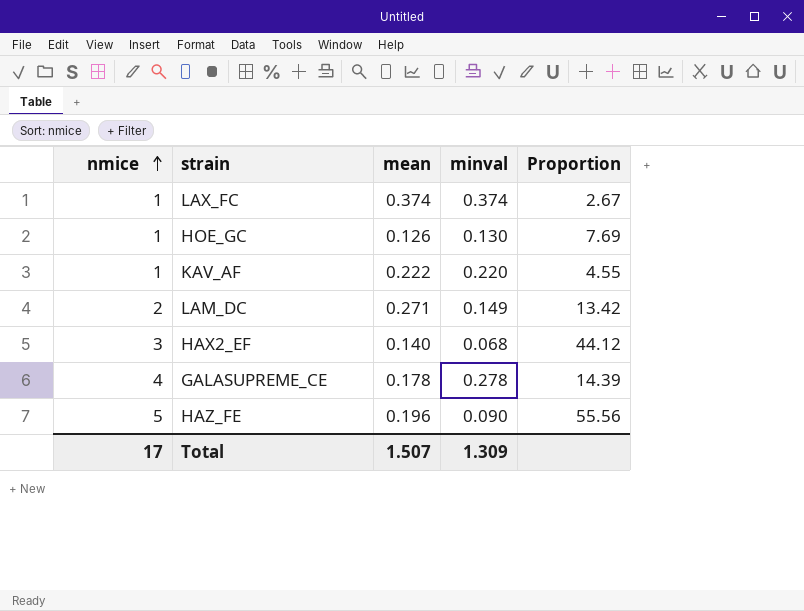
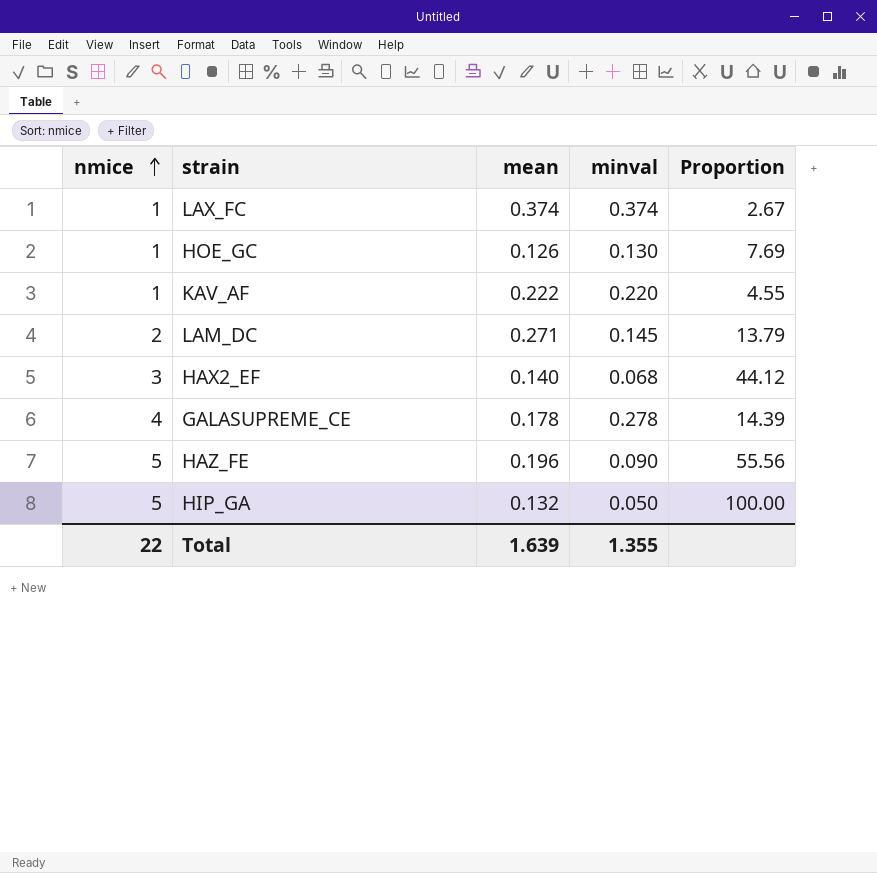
LAM_DC | minval: 0.149 -> 0.145
LAM_DC | Proportion: 13.42 -> 13.79
row HIP_GA: none -> 5 | 0.132 | 0.050 | 100.00
Total | nmice: 17 -> 22
Total | mean: 1.507 -> 1.639
Total | minval: 1.309 -> 1.355

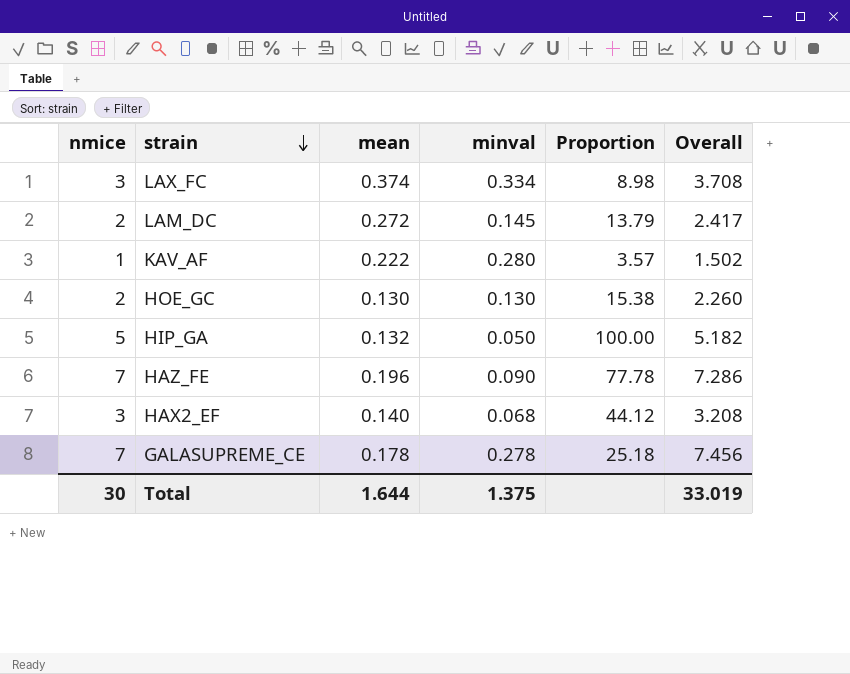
row order: nmice ascending -> strain descending
column Overall | formula: none -> [nmice] + [mean] + [minval]
LAX_FC | nmice: 1 -> 3
LAX_FC | minval: 0.374 -> 0.334
LAX_FC | Proportion: 2.67 -> 8.98
LAM_DC | mean: 0.271 -> 0.272
KAV_AF | minval: 0.220 -> 0.280
KAV_AF | Proportion: 4.55 -> 3.57
HOE_GC | nmice: 1 -> 2
HOE_GC | mean: 0.126 -> 0.130
HOE_GC | Proportion: 7.69 -> 15.38
HAZ_FE | nmice: 5 -> 7
HAZ_FE | Proportion: 55.56 -> 77.78
GALASUPREME_CE | nmice: 4 -> 7
GALASUPREME_CE | Proportion: 14.39 -> 25.18
Total | nmice: 22 -> 30
Total | mean: 1.639 -> 1.644
Total | minval: 1.355 -> 1.375

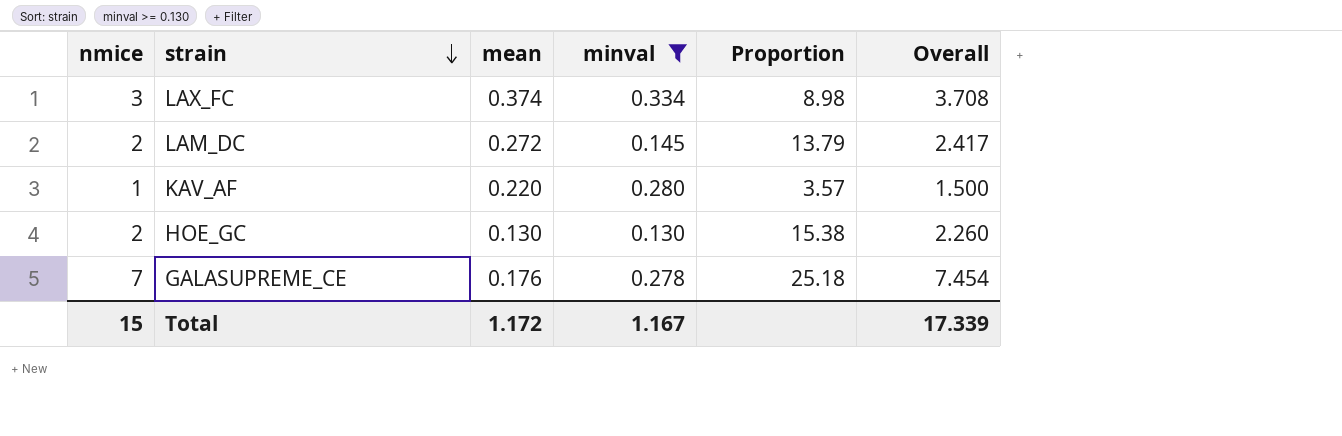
filter: none -> minval >= 0.130
KAV_AF | mean: 0.222 -> 0.220
KAV_AF | Overall: 1.502 -> 1.500
GALASUPREME_CE | mean: 0.178 -> 0.176
GALASUPREME_CE | Overall: 7.456 -> 7.454
Total | nmice: 30 -> 15
Total | mean: 1.644 -> 1.172
Total | minval: 1.375 -> 1.167
Total | Overall: 33.019 -> 17.339

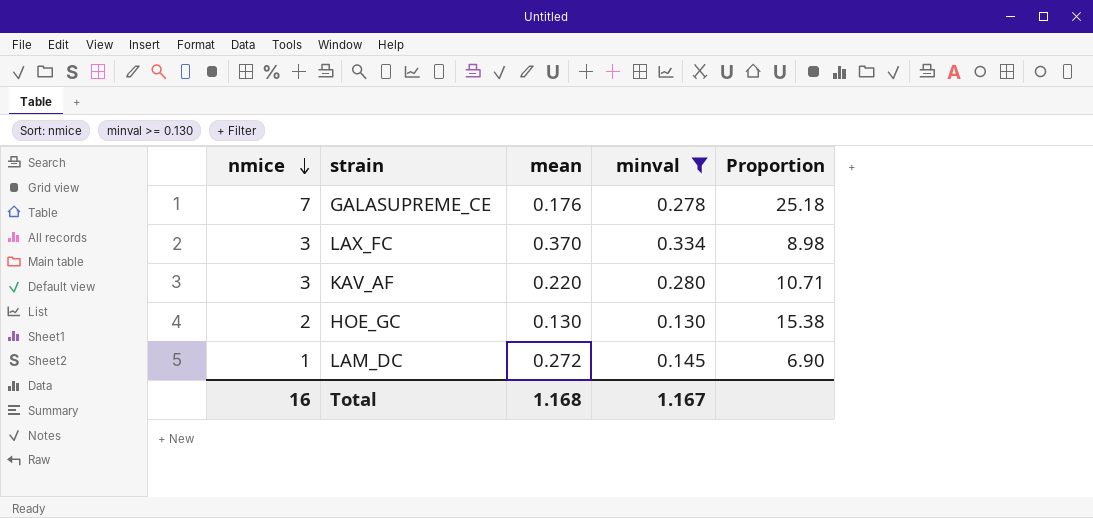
row order: strain descending -> nmice descending
column Overall | formula: [nmice] + [mean] + [minval] -> none
LAX_FC | mean: 0.374 -> 0.370
KAV_AF | nmice: 1 -> 3
KAV_AF | Proportion: 3.57 -> 10.71
LAM_DC | nmice: 2 -> 1
LAM_DC | Proportion: 13.79 -> 6.90
Total | nmice: 15 -> 16
Total | mean: 1.172 -> 1.168

